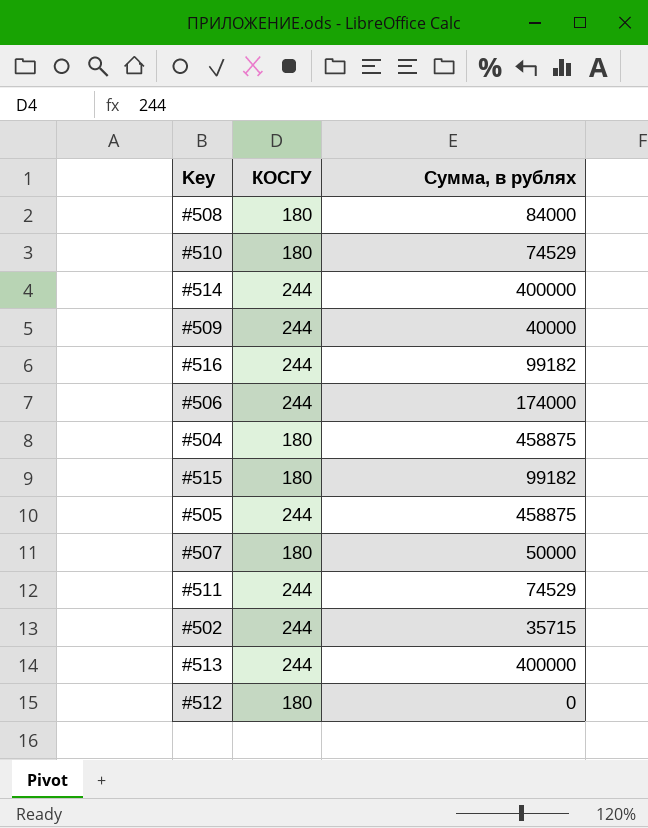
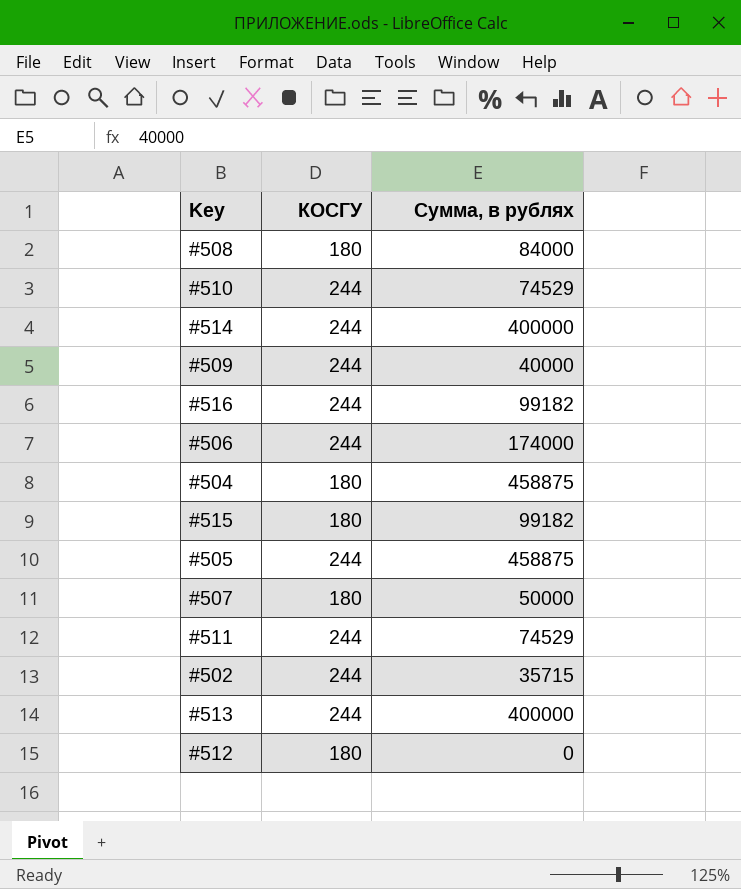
#510 | КОСГУ: 180 -> 244

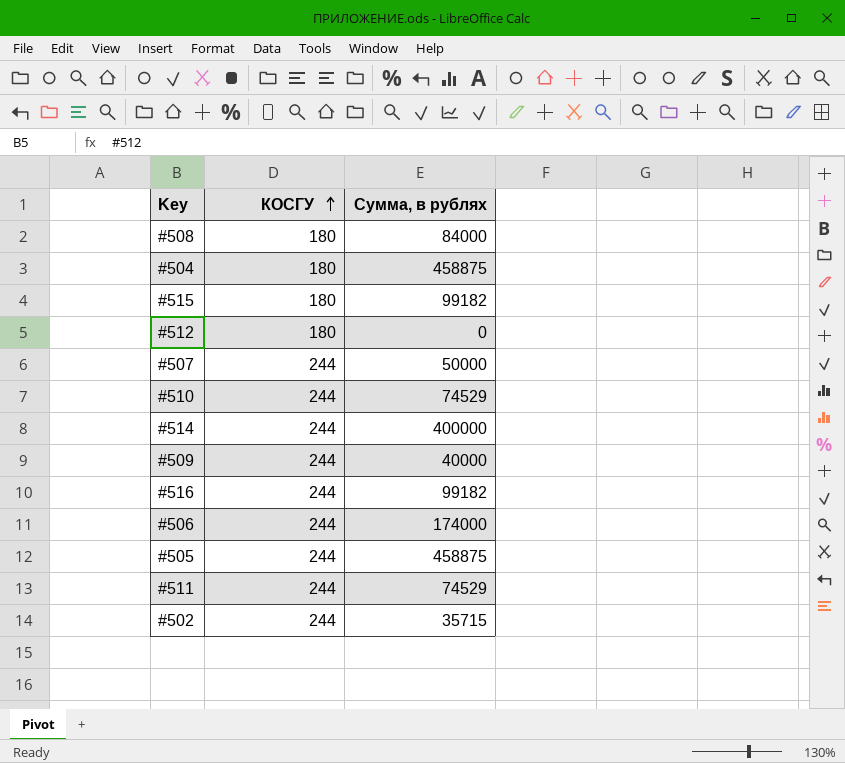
row order: none -> КОСГУ ascending
row #513: 244 | 400000 -> none
#507 | КОСГУ: 180 -> 244

